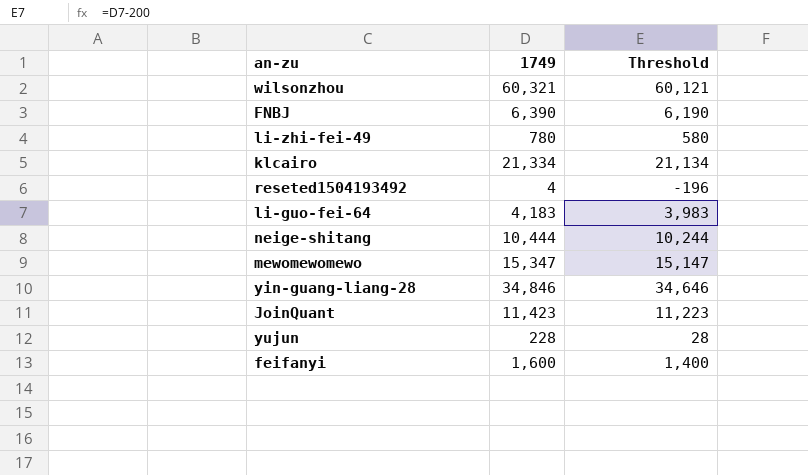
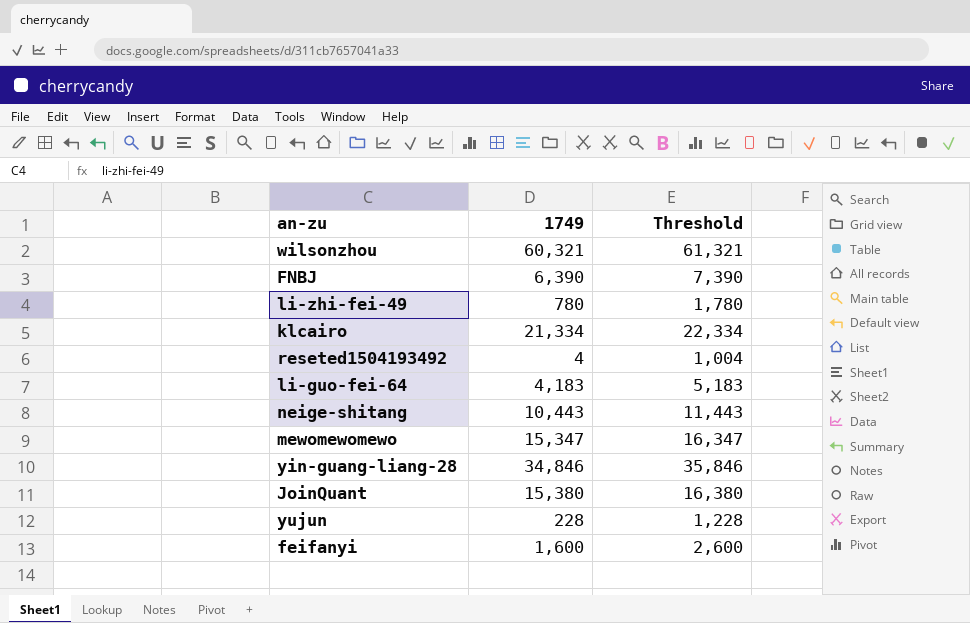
column Threshold | formula: [1749] - 200 -> [1749] + 1000
neige-shitang | 1749: 10,444 -> 10,443
JoinQuant | 1749: 11,423 -> 15,380

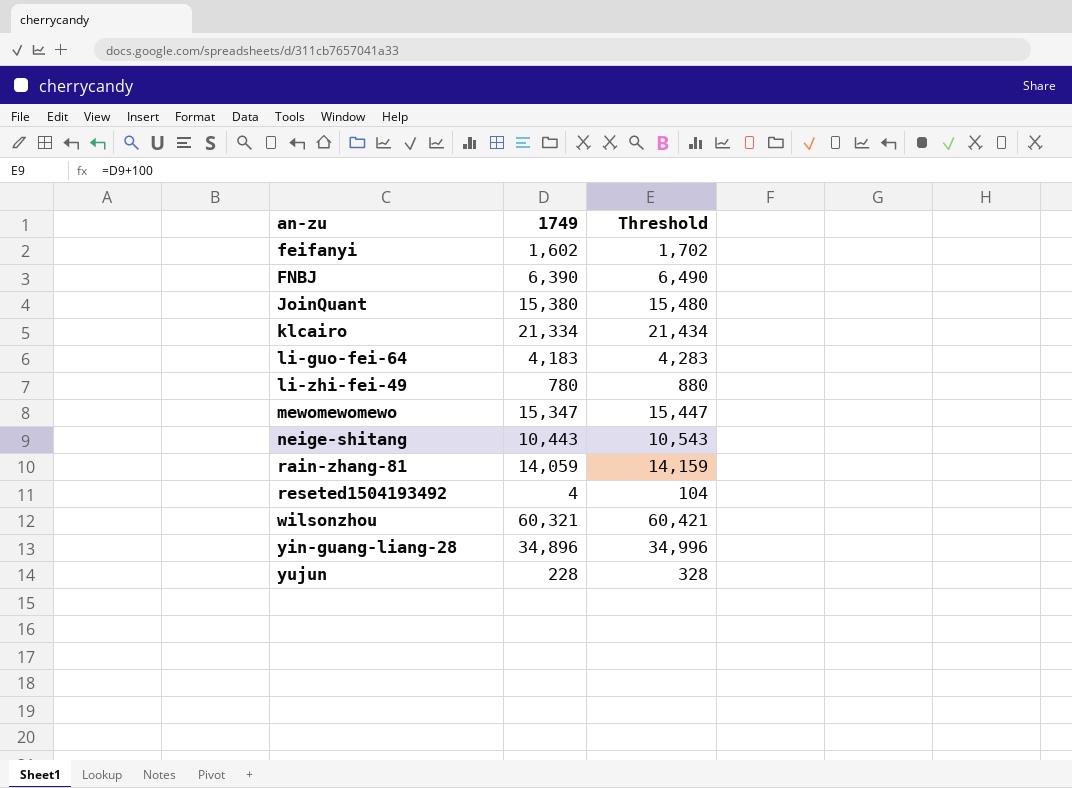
row order: none -> an-zu ascending
column Threshold | formula: [1749] + 1000 -> [1749] + 100
feifanyi | 1749: 1,600 -> 1,602
row rain-zhang-81: none -> 14,059 | 14,159
yin-guang-liang-28 | 1749: 34,846 -> 34,896

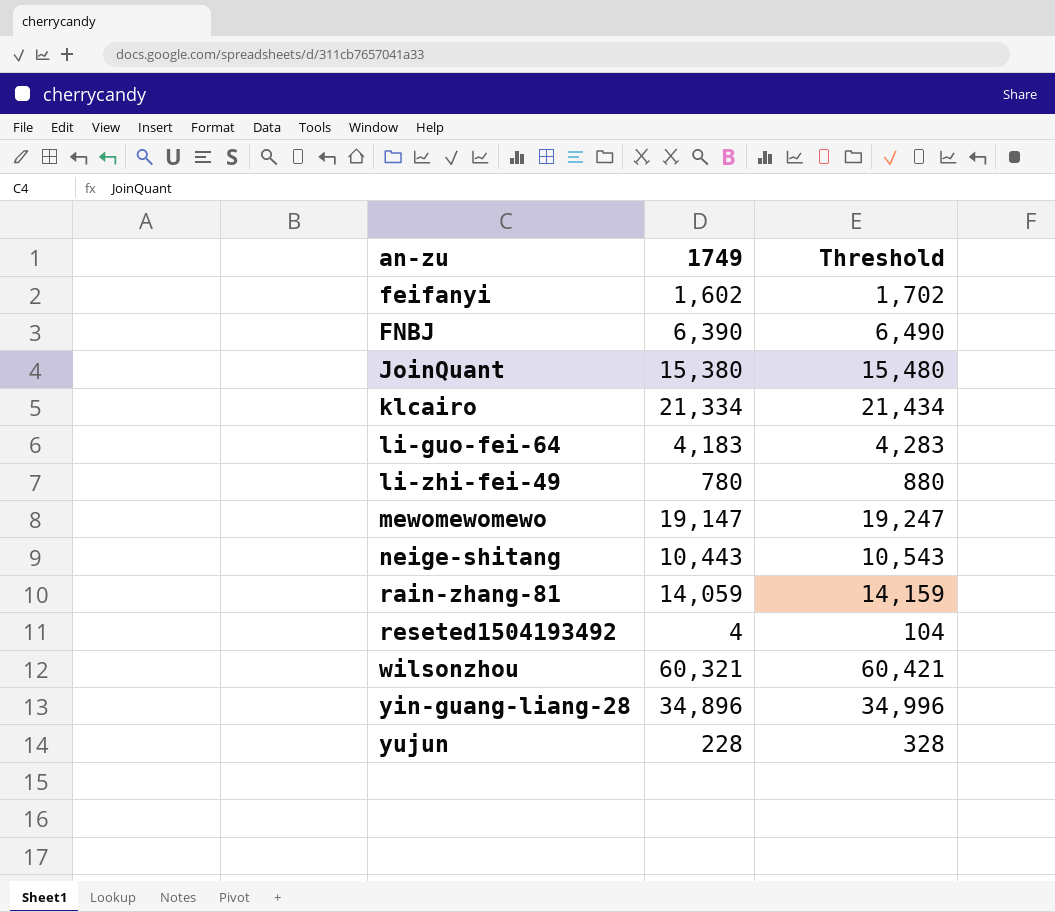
mewomewomewo | 1749: 15,347 -> 19,147
mewomewomewo | Threshold: 15,447 -> 19,247

